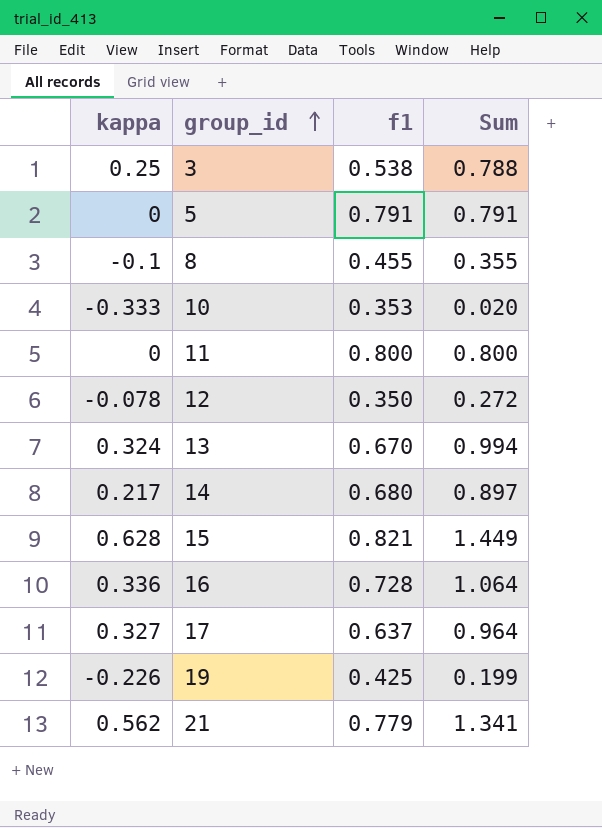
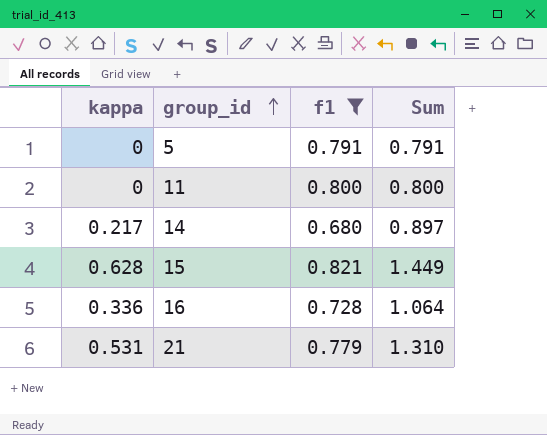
filter: none -> f1 >= 0.680
21 | kappa: 0.562 -> 0.531
21 | Sum: 1.341 -> 1.310

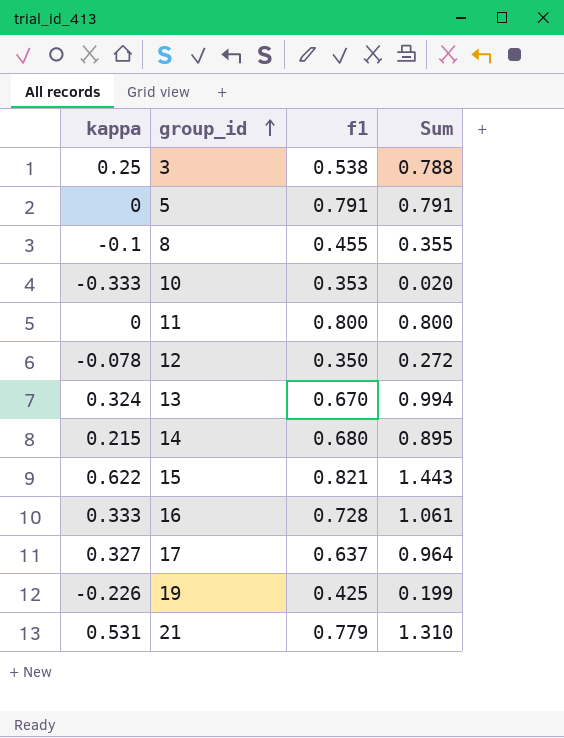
filter: f1 >= 0.680 -> none
14 | kappa: 0.217 -> 0.215
14 | Sum: 0.897 -> 0.895
15 | kappa: 0.628 -> 0.622
15 | Sum: 1.449 -> 1.443
16 | kappa: 0.336 -> 0.333
16 | Sum: 1.064 -> 1.061

